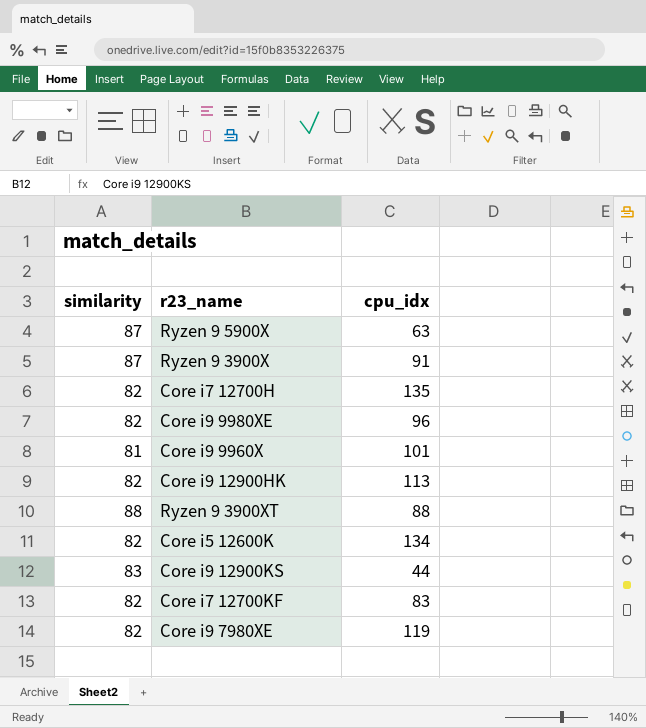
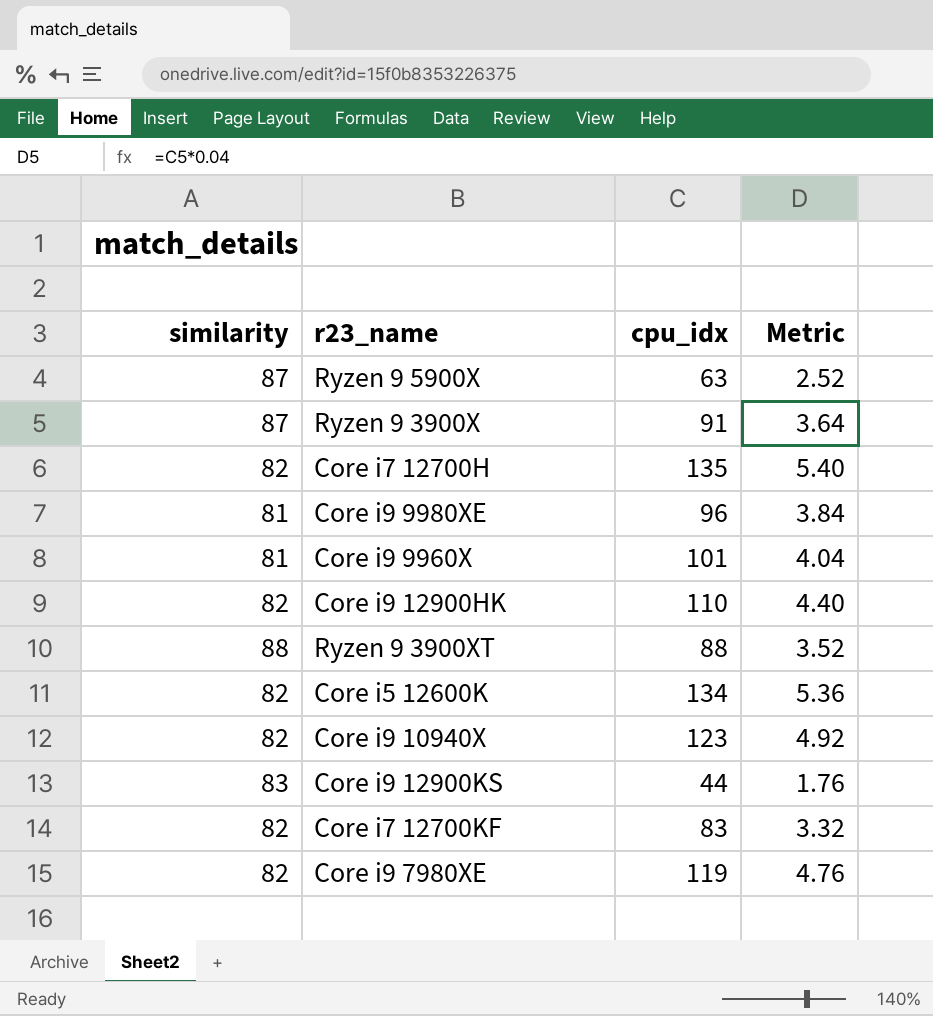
column Metric | formula: none -> [cpu_idx] * 0.04
Core i9 9980XE | similarity: 82 -> 81
Core i9 12900HK | cpu_idx: 113 -> 110
row Core i9 10940X: none -> 82 | 123 | 4.92

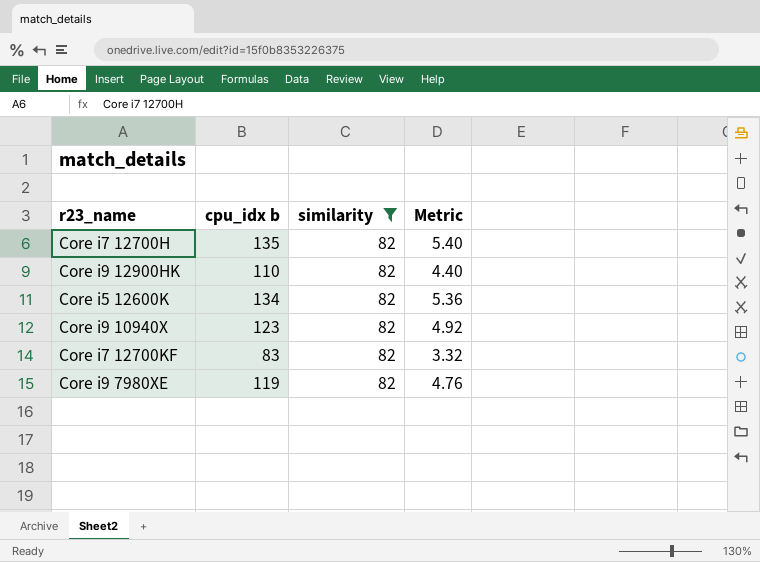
filter: none -> similarity = 82
column name: cpu_idx -> cpu_idx b
column similarity | position: 1 -> 3

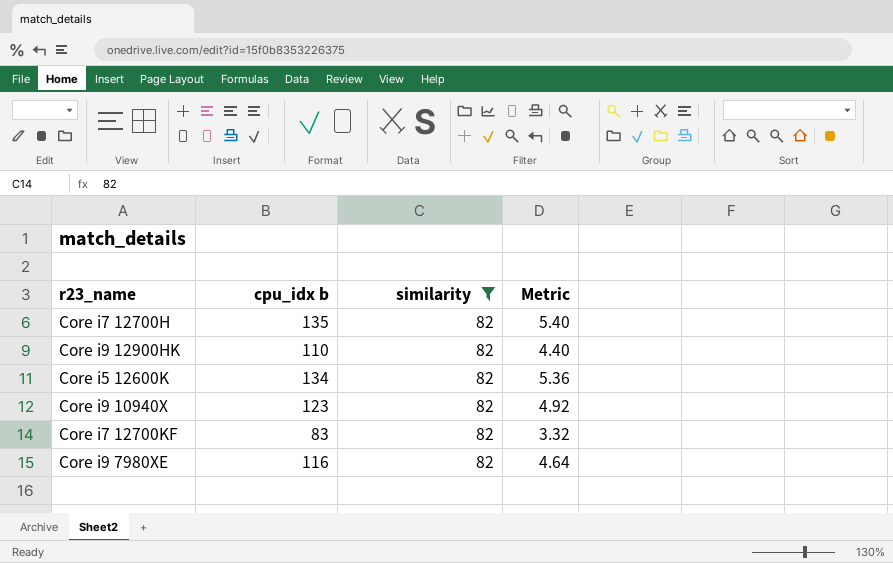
Core i9 7980XE | cpu_idx b: 119 -> 116
Core i9 7980XE | Metric: 4.76 -> 4.64

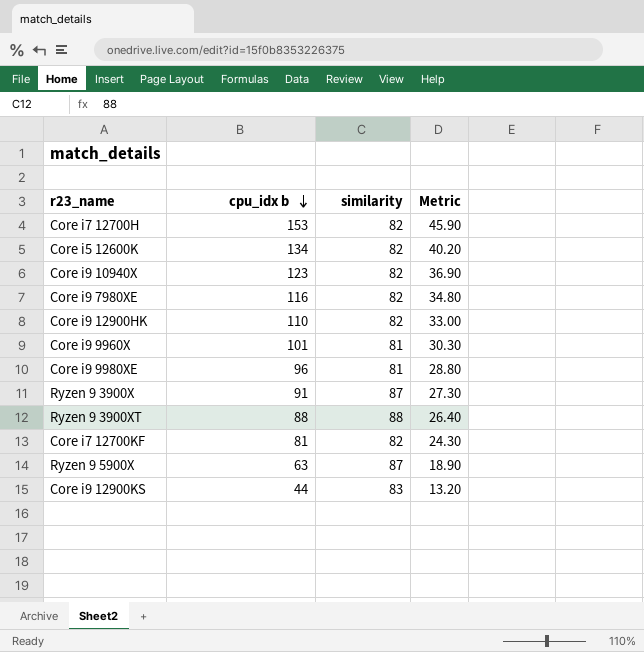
filter: similarity = 82 -> none
row order: none -> cpu_idx b descending
column Metric | formula: [cpu_idx b] * 0.04 -> [cpu_idx b] * 0.3
Core i7 12700H | cpu_idx b: 135 -> 153
Core i7 12700KF | cpu_idx b: 83 -> 81

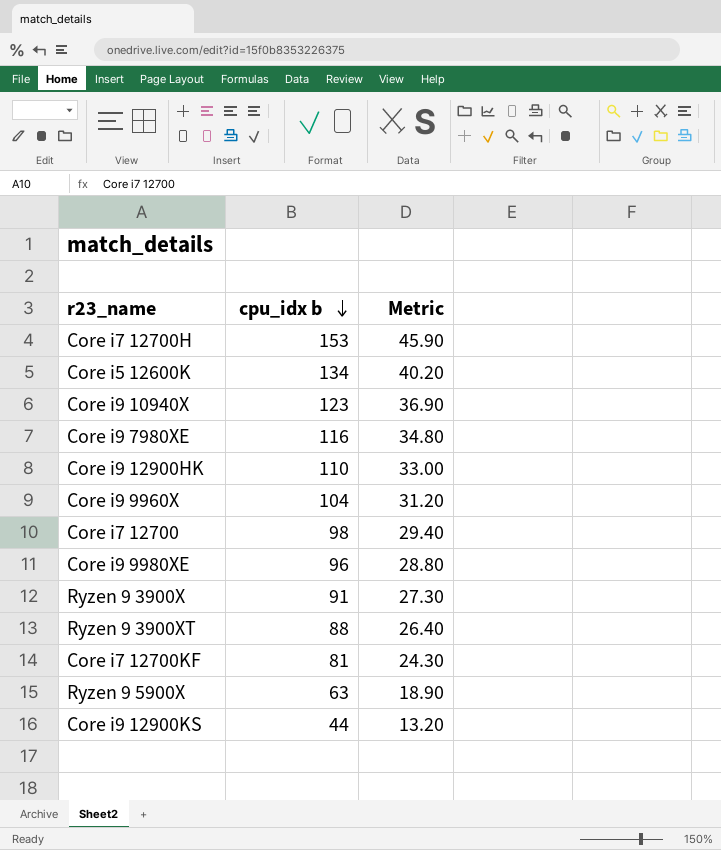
column similarity | position: 3 -> none
Core i9 9960X | cpu_idx b: 101 -> 104
Core i9 9960X | Metric: 30.30 -> 31.20
row Core i7 12700: none -> 98 | 29.40

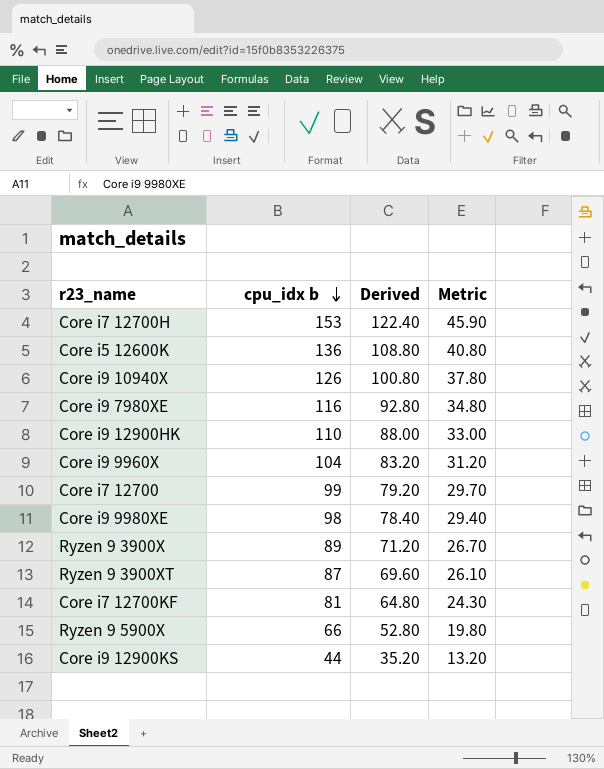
column Derived | formula: none -> [cpu_idx b] * 0.8
Core i5 12600K | cpu_idx b: 134 -> 136
Core i5 12600K | Metric: 40.20 -> 40.80
Core i9 10940X | cpu_idx b: 123 -> 126
Core i9 10940X | Metric: 36.90 -> 37.80
Core i7 12700 | cpu_idx b: 98 -> 99
Core i7 12700 | Metric: 29.40 -> 29.70
Core i9 9980XE | cpu_idx b: 96 -> 98
Core i9 9980XE | Metric: 28.80 -> 29.40
Ryzen 9 3900X | cpu_idx b: 91 -> 89
Ryzen 9 3900X | Metric: 27.30 -> 26.70
Ryzen 9 3900XT | cpu_idx b: 88 -> 87
Ryzen 9 3900XT | Metric: 26.40 -> 26.10
Ryzen 9 5900X | cpu_idx b: 63 -> 66
Ryzen 9 5900X | Metric: 18.90 -> 19.80

